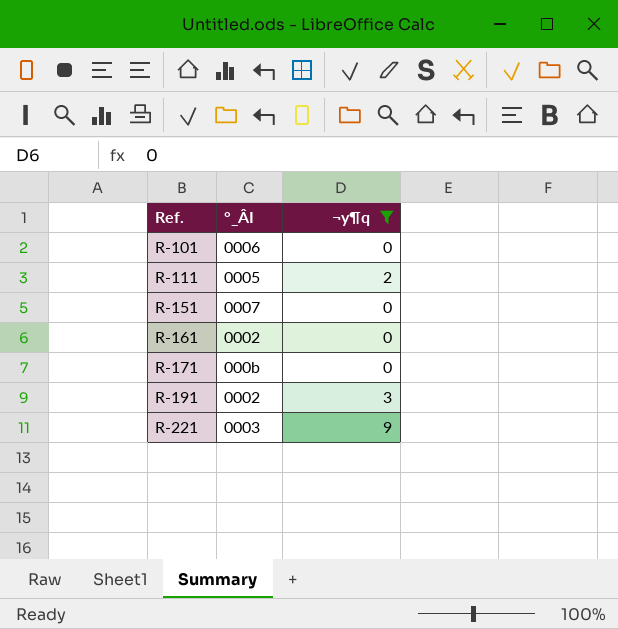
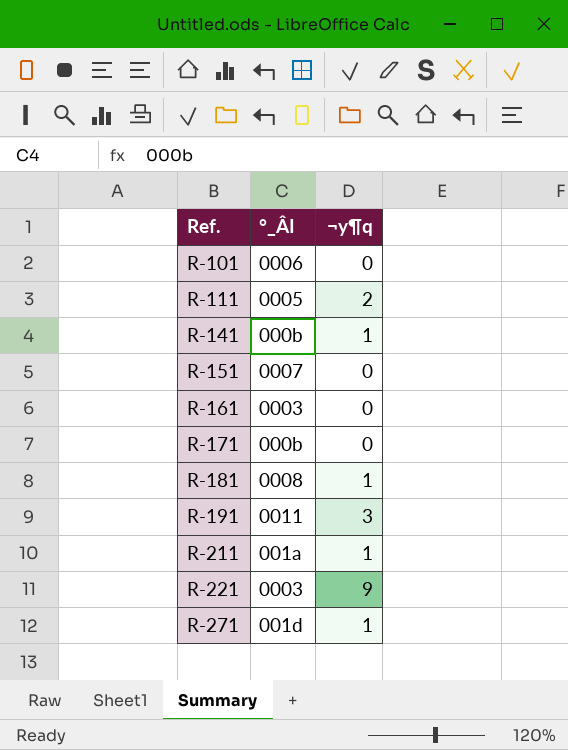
filter: ¬y¶q != 1 -> none
R-161 | °_ÂI: 0002 -> 0003
R-191 | °_ÂI: 0002 -> 0011

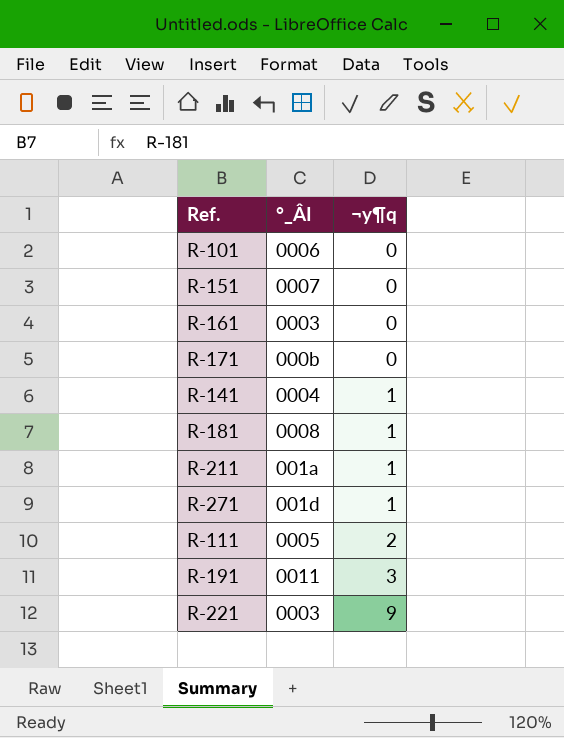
row order: Ref. ascending -> ¬y¶q ascending
R-141 | °_ÂI: 000b -> 0004

